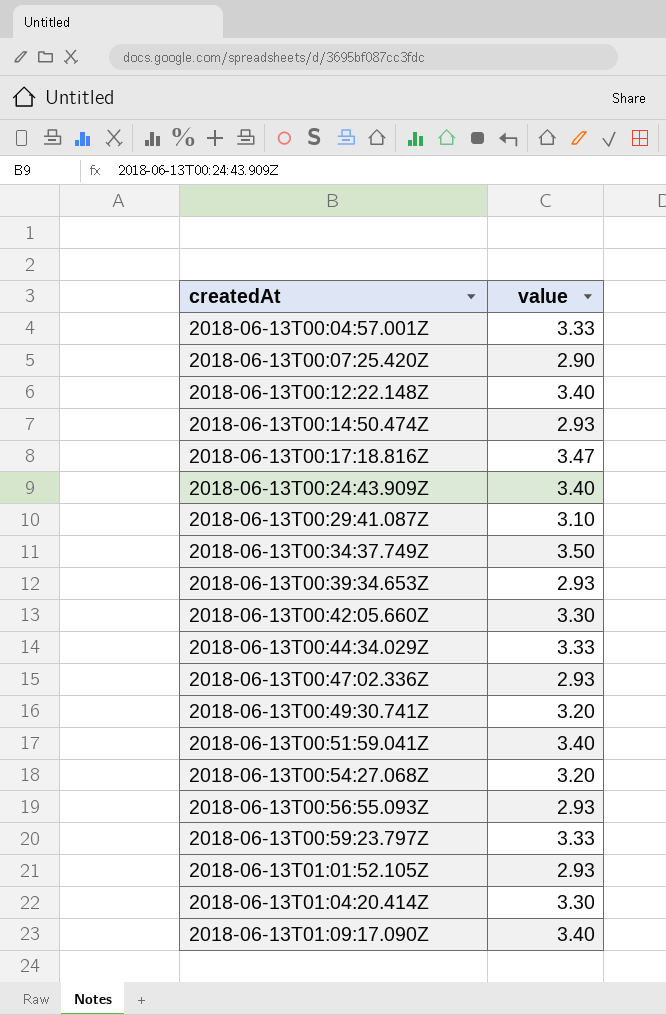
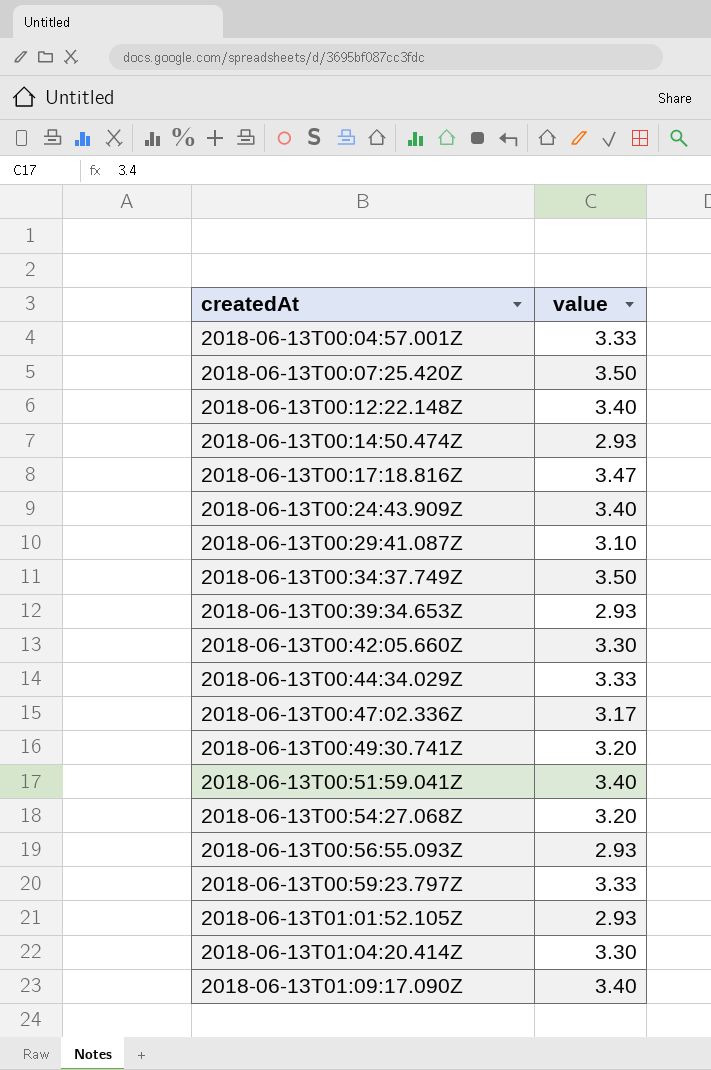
2018-06-13T00:07:25.420Z | value: 2.90 -> 3.50
2018-06-13T00:47:02.336Z | value: 2.93 -> 3.17

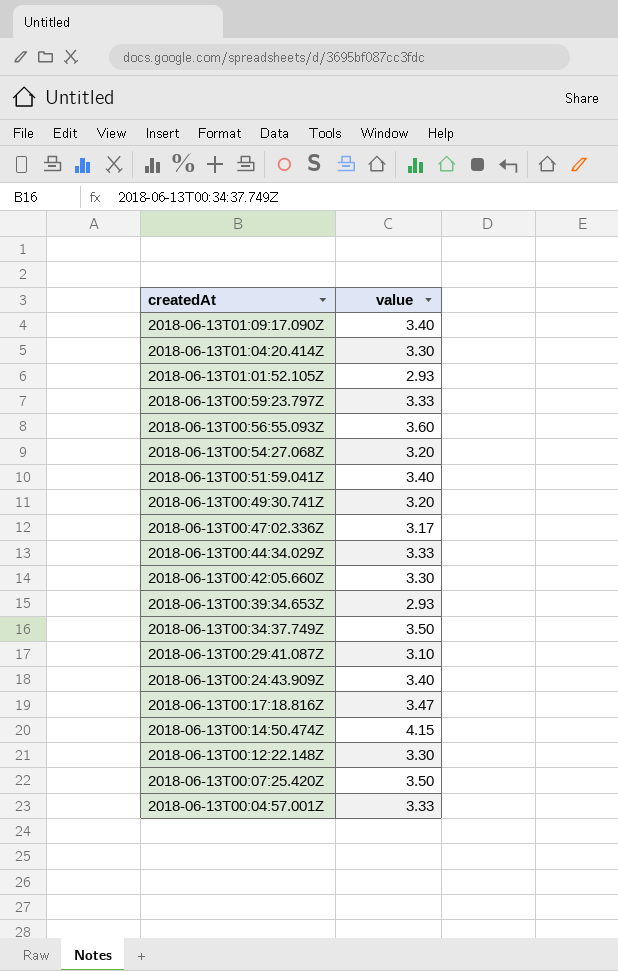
row order: createdAt ascending -> createdAt descending
2018-06-13T00:56:55.093Z | value: 2.93 -> 3.60
2018-06-13T00:14:50.474Z | value: 2.93 -> 4.15
2018-06-13T00:12:22.148Z | value: 3.40 -> 3.30

